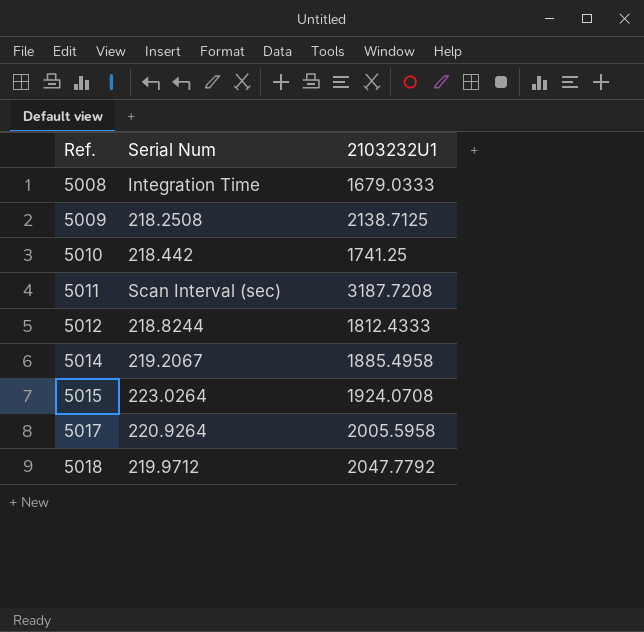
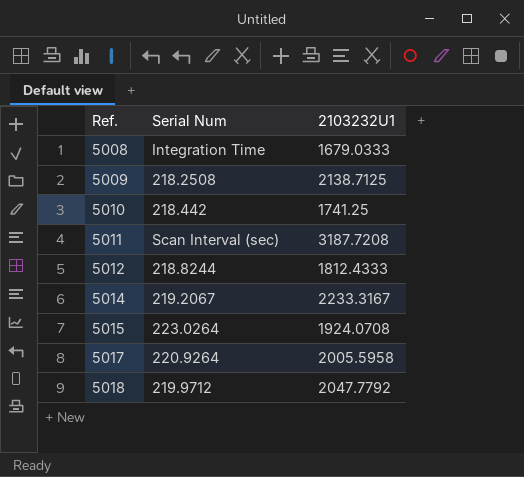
5014 | 2103232U1: 1885.4958 -> 2233.3167

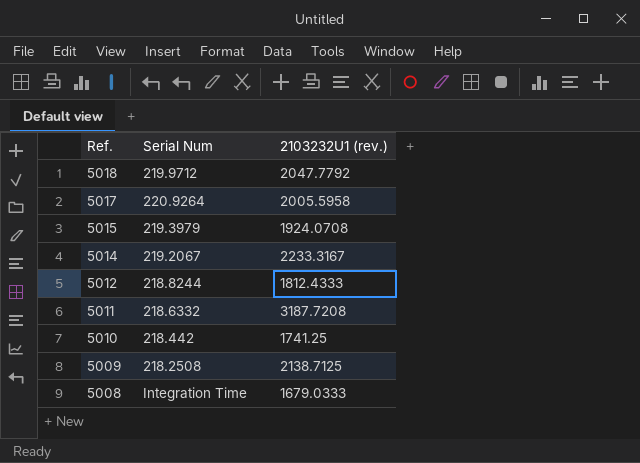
row order: Ref. ascending -> Ref. descending
column name: 2103232U1 -> 2103232U1 (rev.)
5015 | Serial Num: 223.0264 -> 219.3979
5011 | Serial Num: Scan Interval (sec) -> 218.6332

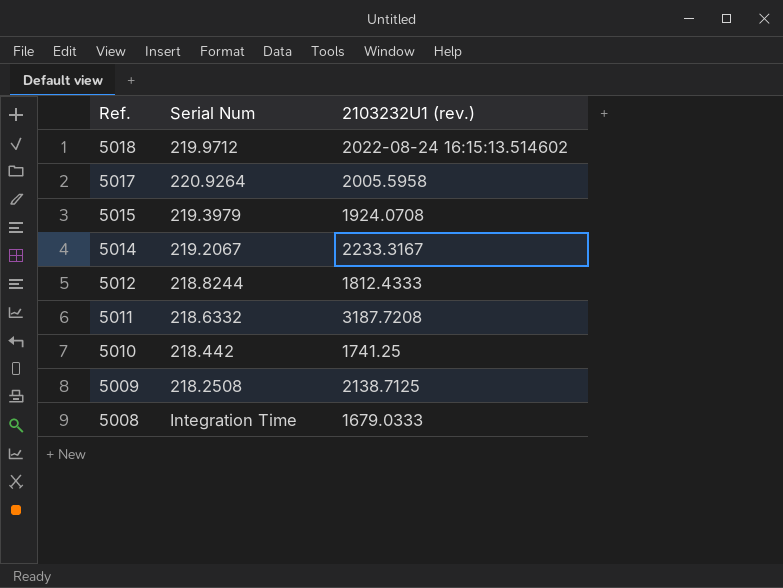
5018 | 2103232U1 (rev.): 2047.7792 -> 2022-08-24 16:15:13.514602

